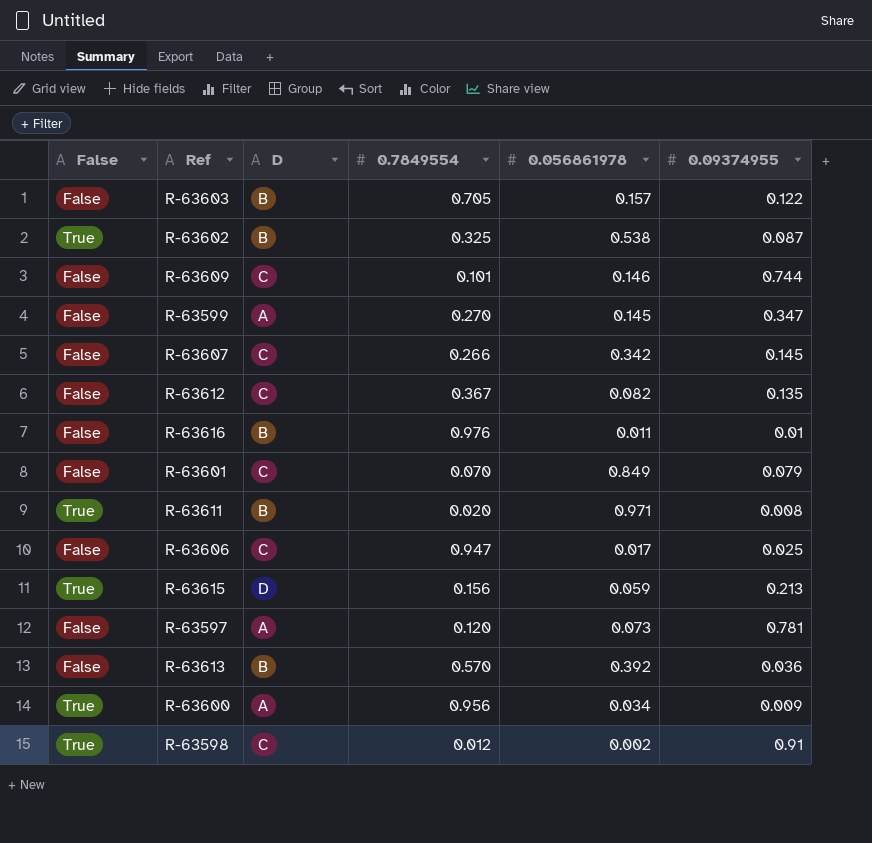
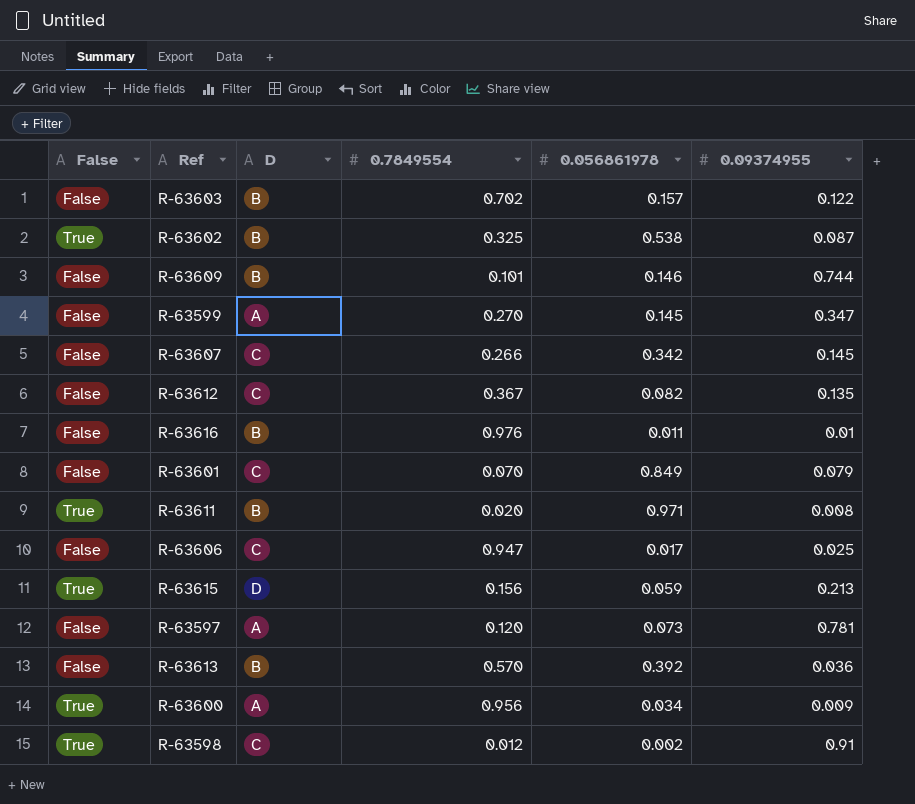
R-63603 | 0.7849554: 0.705 -> 0.702
R-63609 | D: C -> B

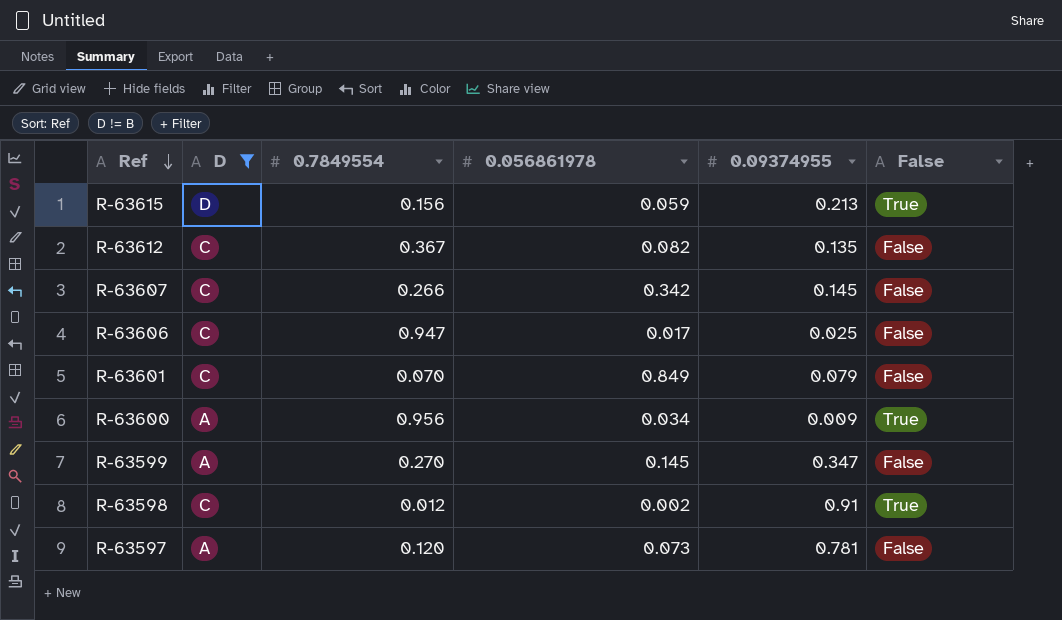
filter: none -> D != B
row order: none -> Ref descending
column False | position: 1 -> 6

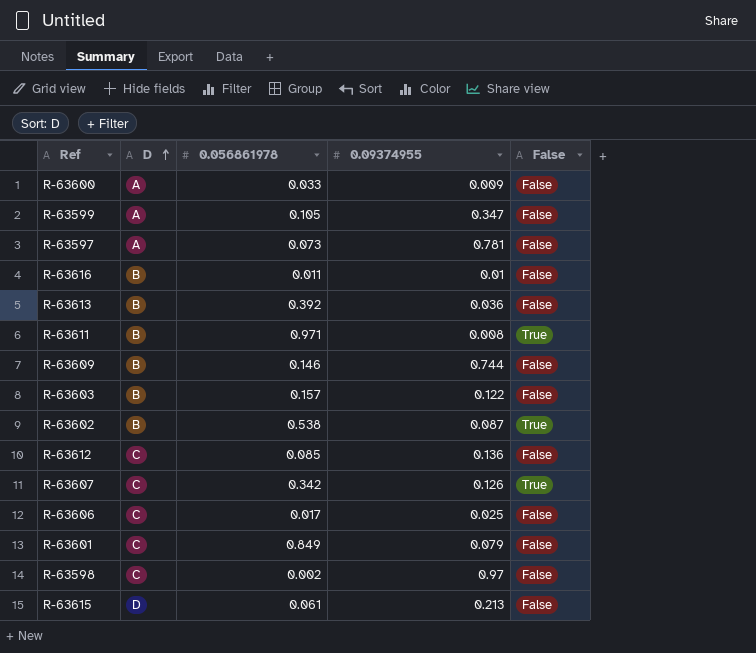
filter: D != B -> none
row order: Ref descending -> D ascending
column 0.7849554 | position: 3 -> none
R-63600 | 0.056861978: 0.034 -> 0.033
R-63600 | False: True -> False
R-63599 | 0.056861978: 0.145 -> 0.105
R-63612 | 0.056861978: 0.082 -> 0.085
R-63612 | 0.09374955: 0.135 -> 0.136
R-63607 | 0.09374955: 0.145 -> 0.126
R-63607 | False: False -> True
R-63598 | 0.09374955: 0.91 -> 0.97
R-63598 | False: True -> False
R-63615 | 0.056861978: 0.059 -> 0.061
R-63615 | False: True -> False

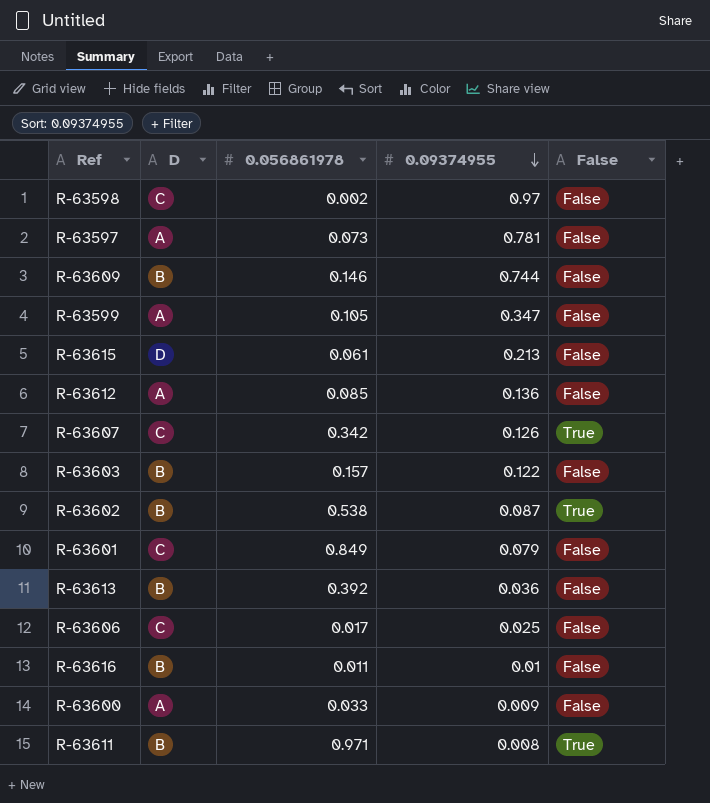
row order: D ascending -> 0.09374955 descending
R-63612 | D: C -> A

